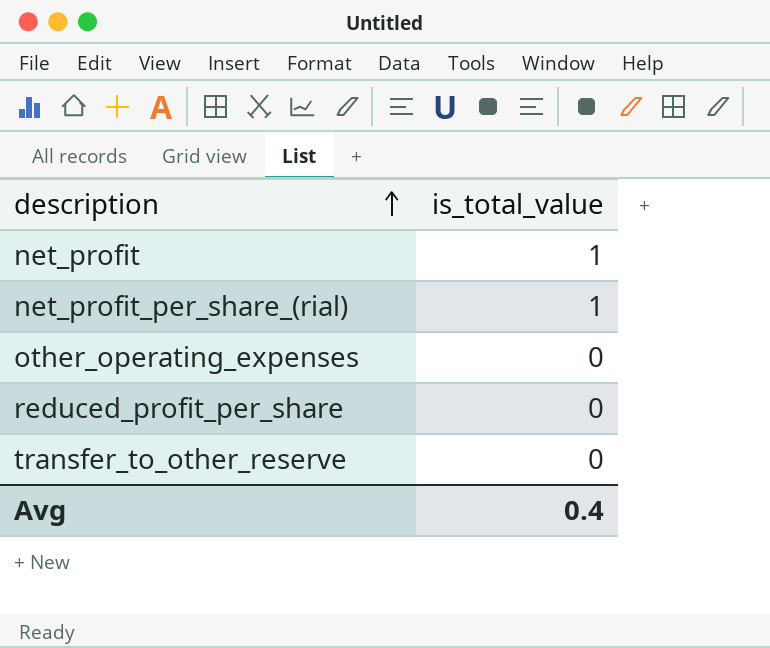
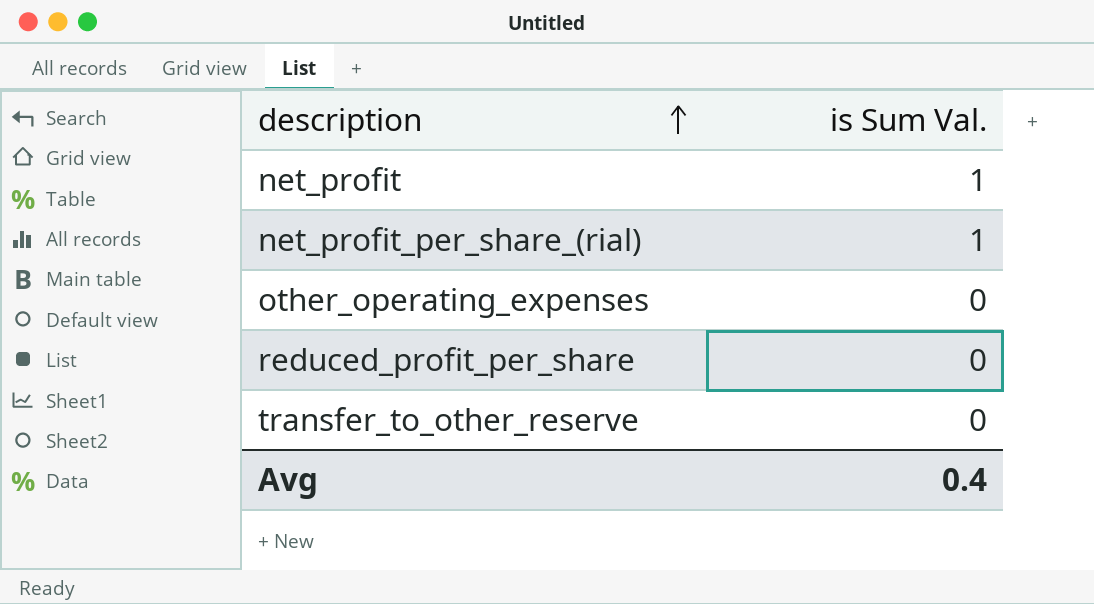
column name: is_total_value -> is Sum Val.

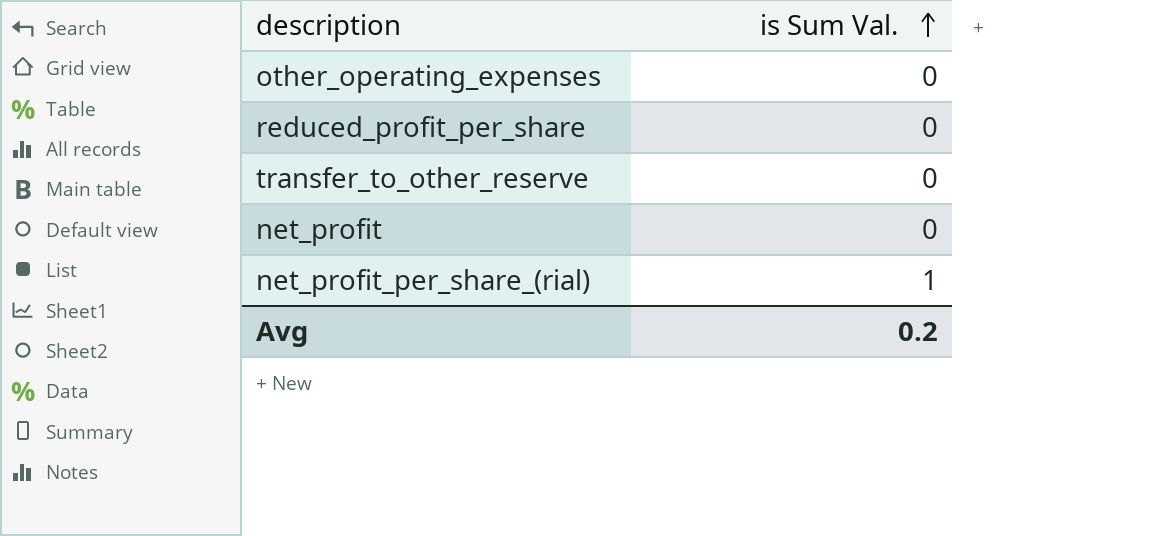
row order: description ascending -> is Sum Val. ascending
net_profit | is Sum Val.: 1 -> 0
Avg | is Sum Val.: 0.4 -> 0.2

